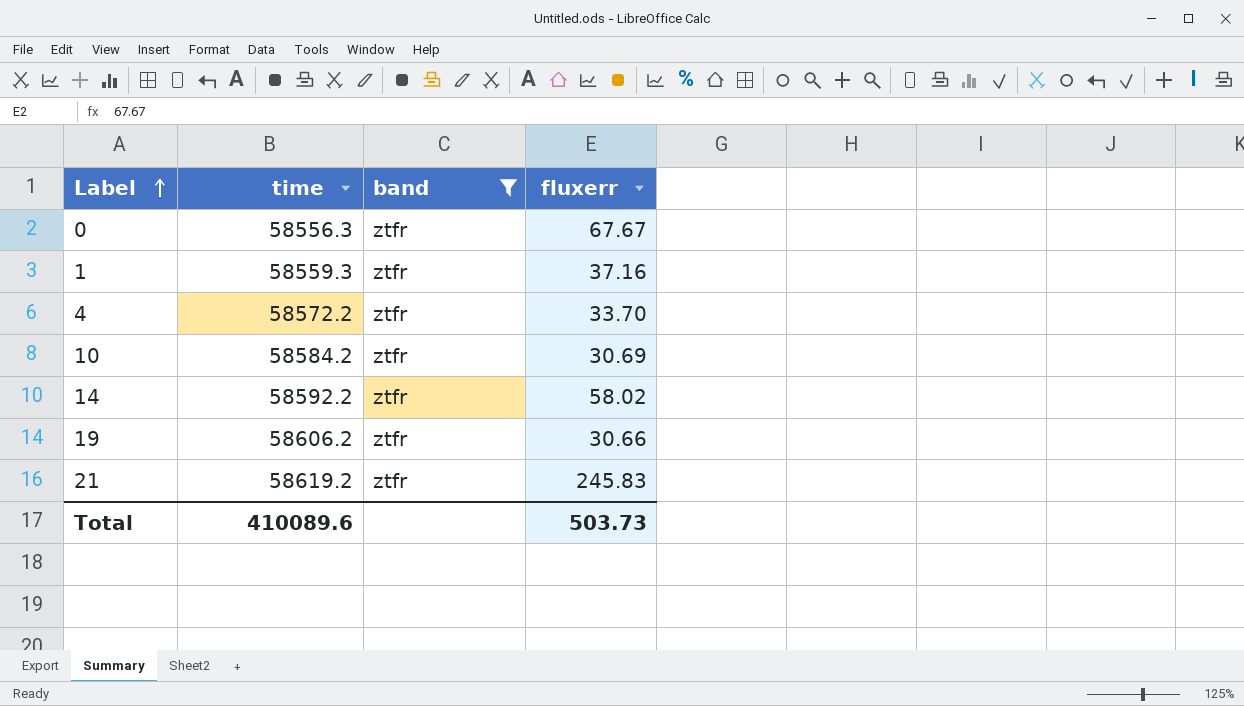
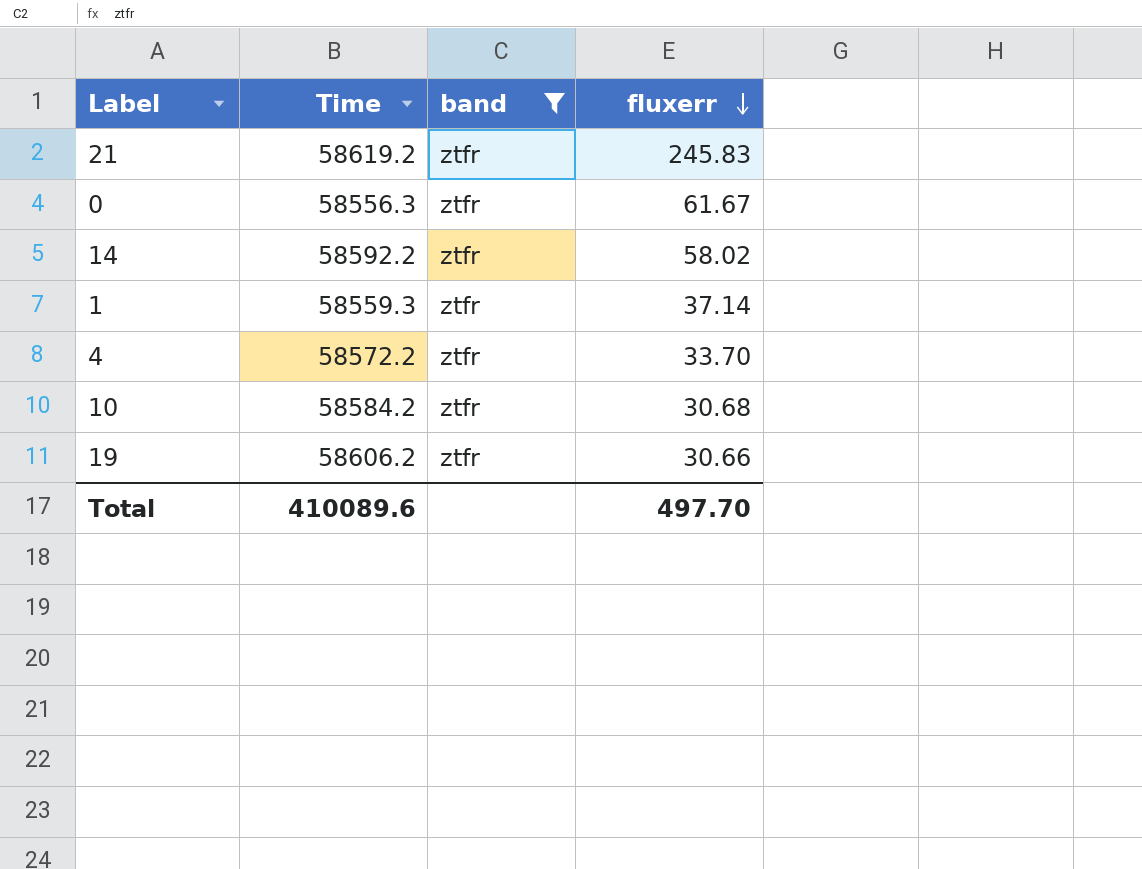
row order: Label ascending -> fluxerr descending
column name: time -> Time
0 | fluxerr: 67.67 -> 61.67
1 | fluxerr: 37.16 -> 37.14
10 | fluxerr: 30.69 -> 30.68
Total | fluxerr: 503.73 -> 497.70

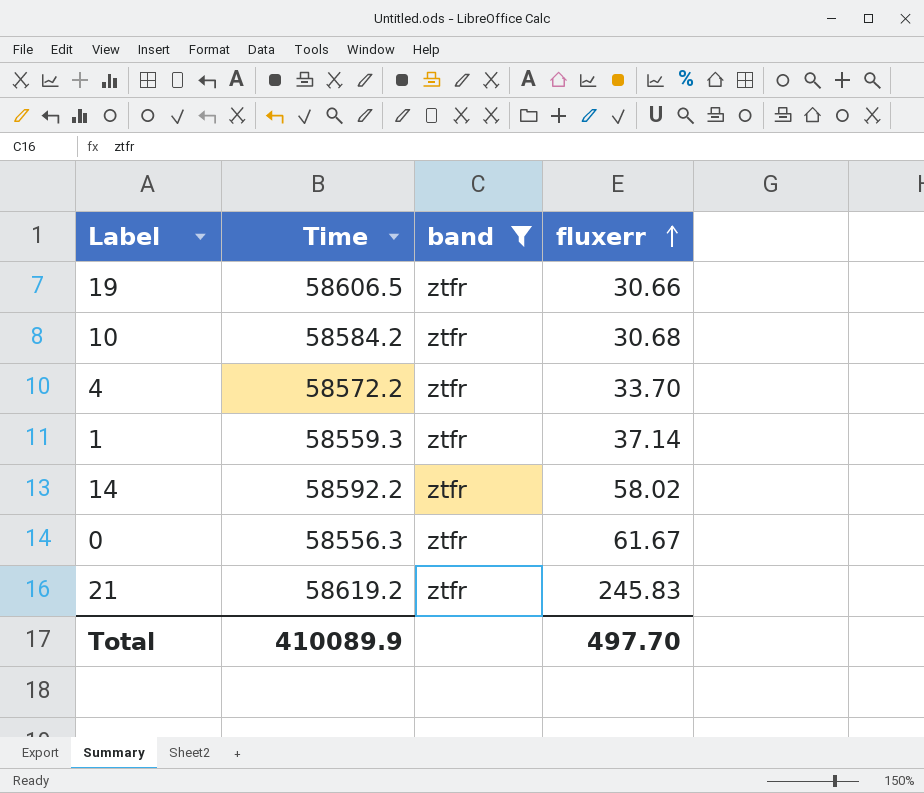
row order: fluxerr descending -> fluxerr ascending
19 | Time: 58606.2 -> 58606.5
Total | Time: 410089.6 -> 410089.9

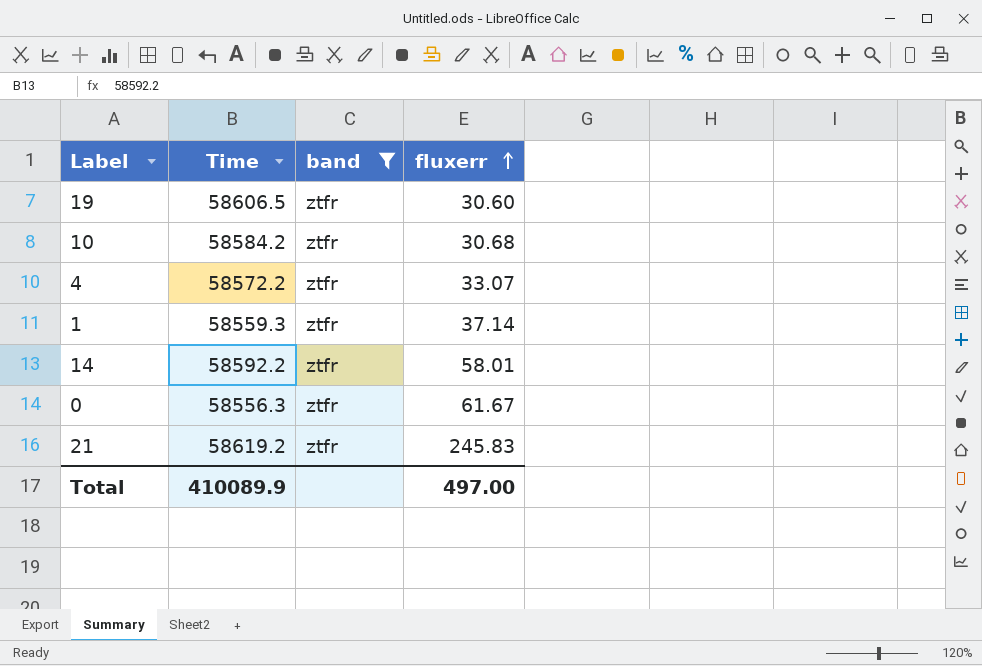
19 | fluxerr: 30.66 -> 30.60
4 | fluxerr: 33.70 -> 33.07
14 | fluxerr: 58.02 -> 58.01
Total | fluxerr: 497.70 -> 497.00

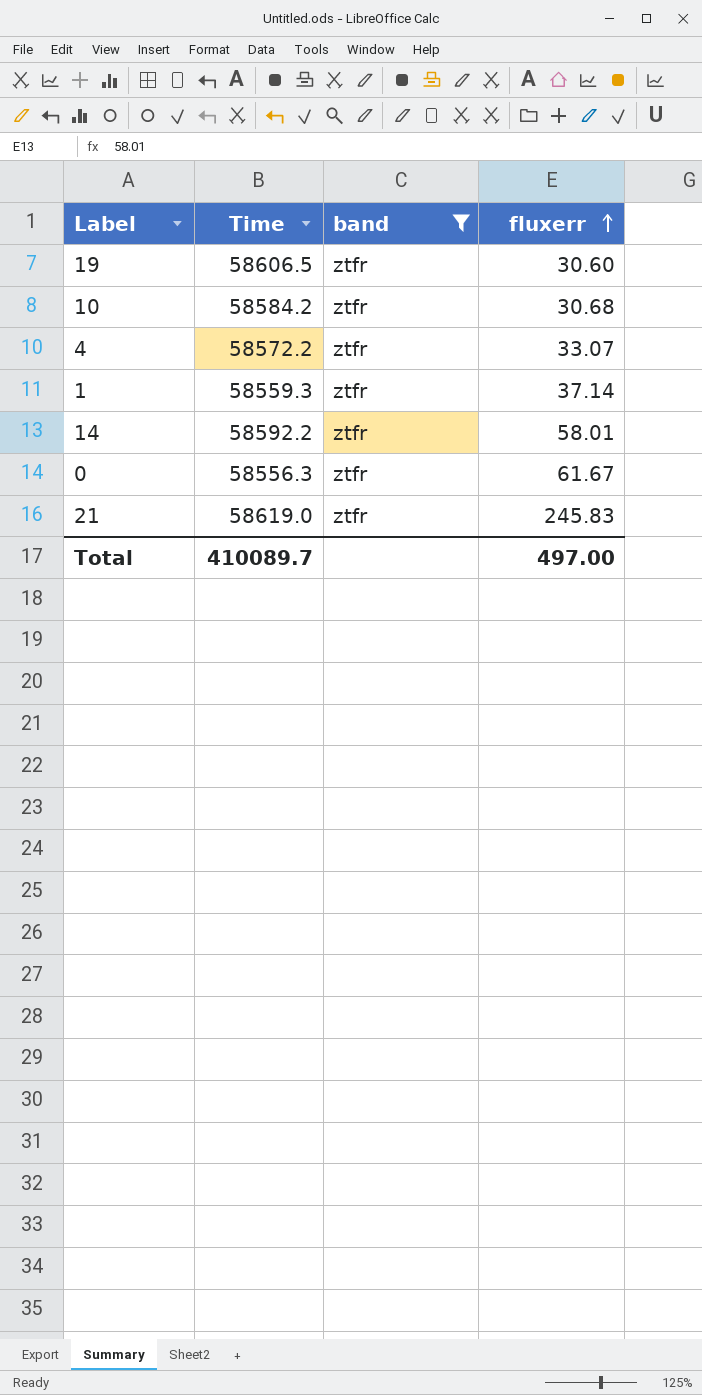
21 | Time: 58619.2 -> 58619.0
Total | Time: 410089.9 -> 410089.7

